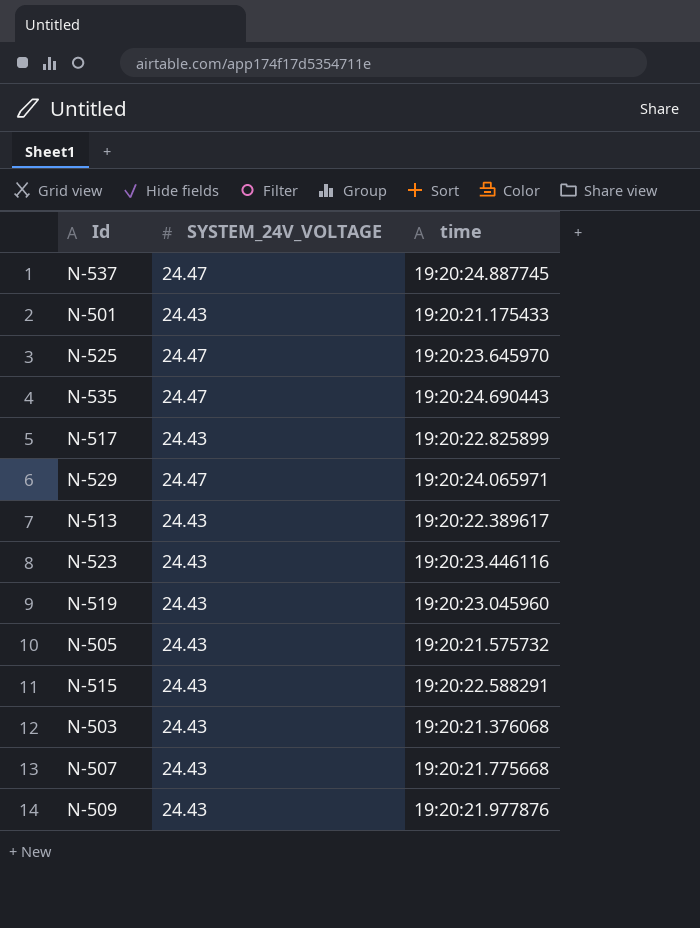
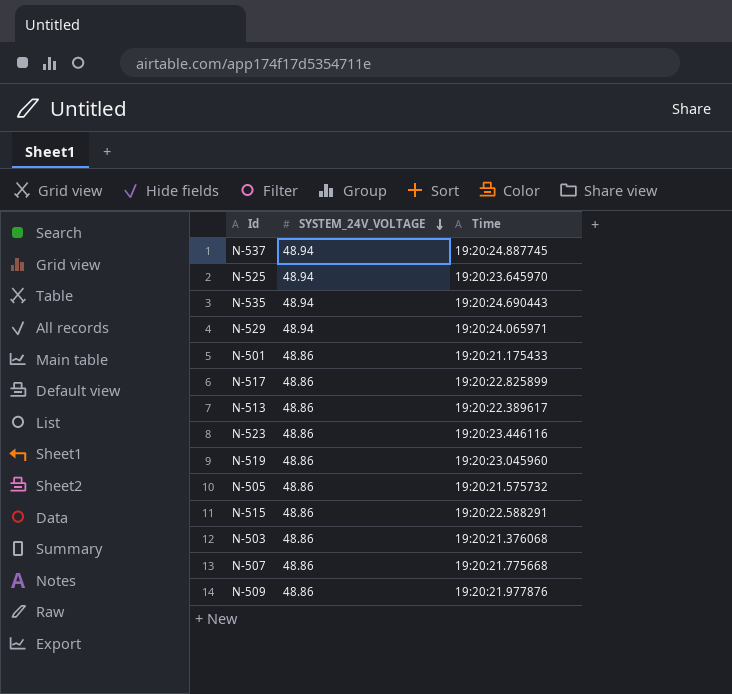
row order: none -> SYSTEM_24V_VOLTAGE descending
column name: time -> Time
N-537 | SYSTEM_24V_VOLTAGE: 24.47 -> 48.94
N-525 | SYSTEM_24V_VOLTAGE: 24.47 -> 48.94
N-535 | SYSTEM_24V_VOLTAGE: 24.47 -> 48.94
N-529 | SYSTEM_24V_VOLTAGE: 24.47 -> 48.94
N-501 | SYSTEM_24V_VOLTAGE: 24.43 -> 48.86
N-517 | SYSTEM_24V_VOLTAGE: 24.43 -> 48.86
N-513 | SYSTEM_24V_VOLTAGE: 24.43 -> 48.86
N-523 | SYSTEM_24V_VOLTAGE: 24.43 -> 48.86
N-519 | SYSTEM_24V_VOLTAGE: 24.43 -> 48.86
N-505 | SYSTEM_24V_VOLTAGE: 24.43 -> 48.86
N-515 | SYSTEM_24V_VOLTAGE: 24.43 -> 48.86
N-503 | SYSTEM_24V_VOLTAGE: 24.43 -> 48.86
N-507 | SYSTEM_24V_VOLTAGE: 24.43 -> 48.86
N-509 | SYSTEM_24V_VOLTAGE: 24.43 -> 48.86

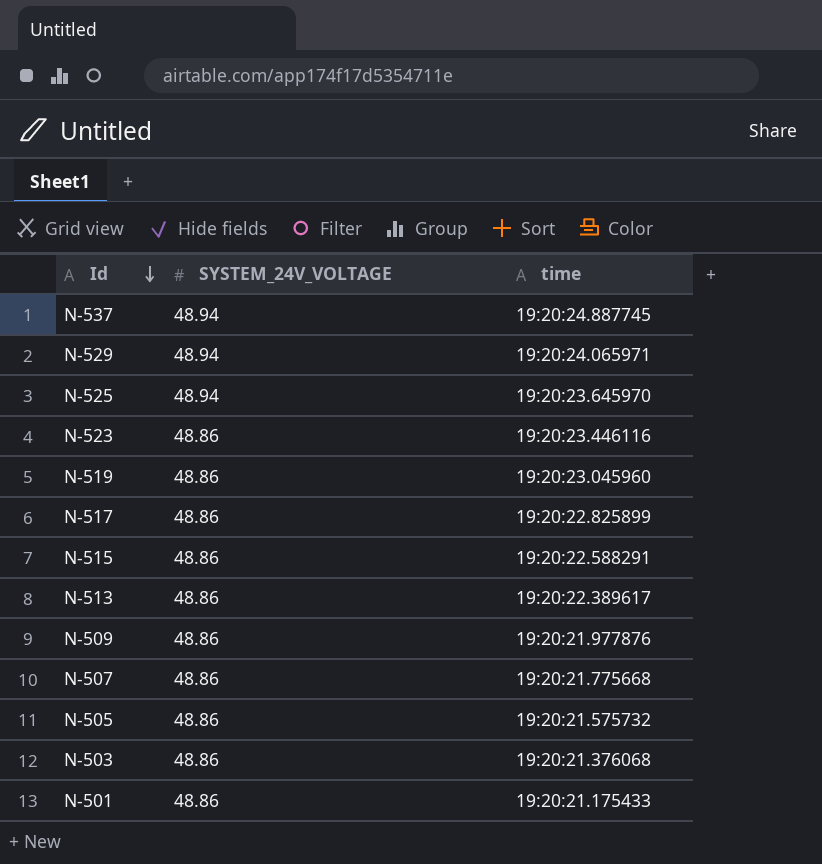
row order: SYSTEM_24V_VOLTAGE descending -> Id descending
column name: Time -> time
row N-535: 48.94 | 19:20:24.690443 -> none

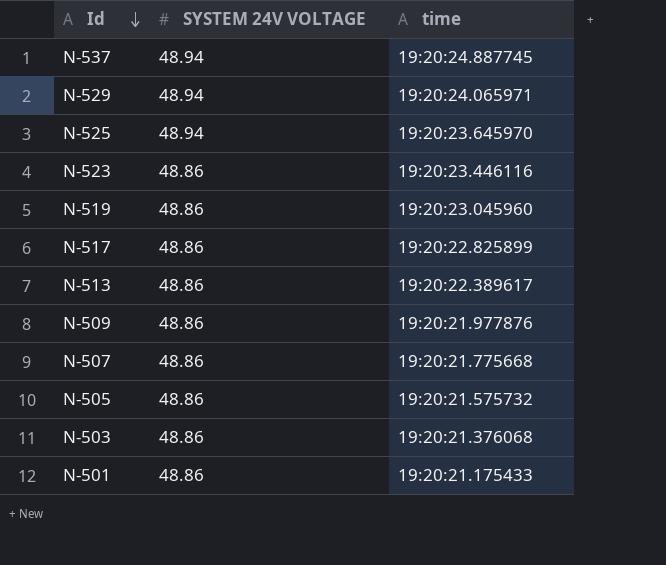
column name: SYSTEM_24V_VOLTAGE -> SYSTEM 24V VOLTAGE
row N-515: 48.86 | 19:20:22.588291 -> none

